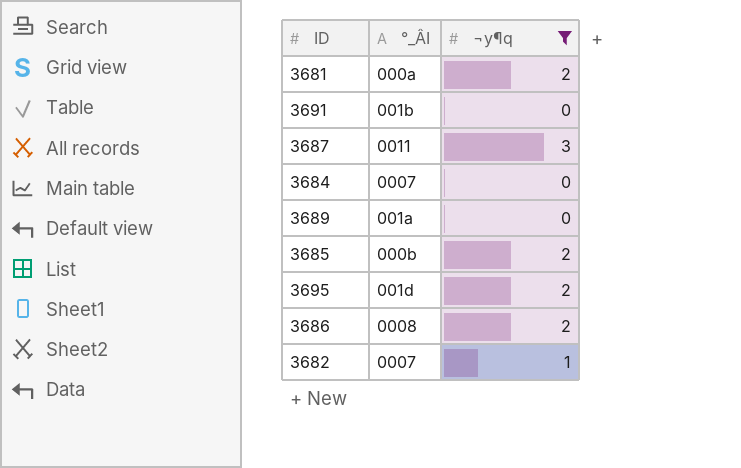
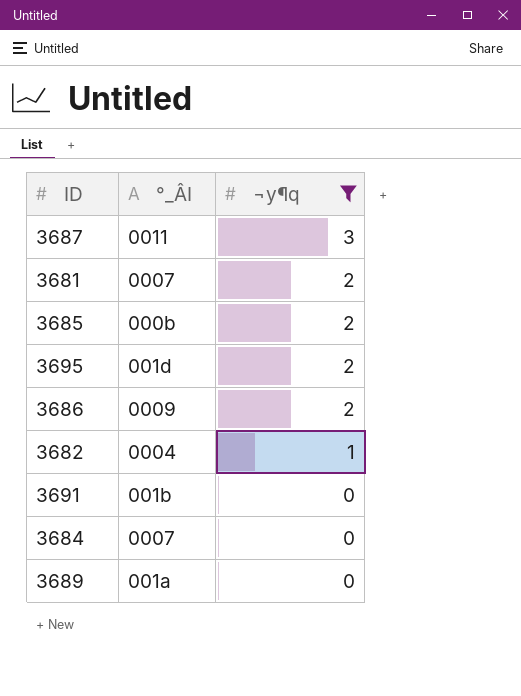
row order: none -> ¬y¶q descending
3681 | °_ÂI: 000a -> 0007
3686 | °_ÂI: 0008 -> 0009
3682 | °_ÂI: 0007 -> 0004

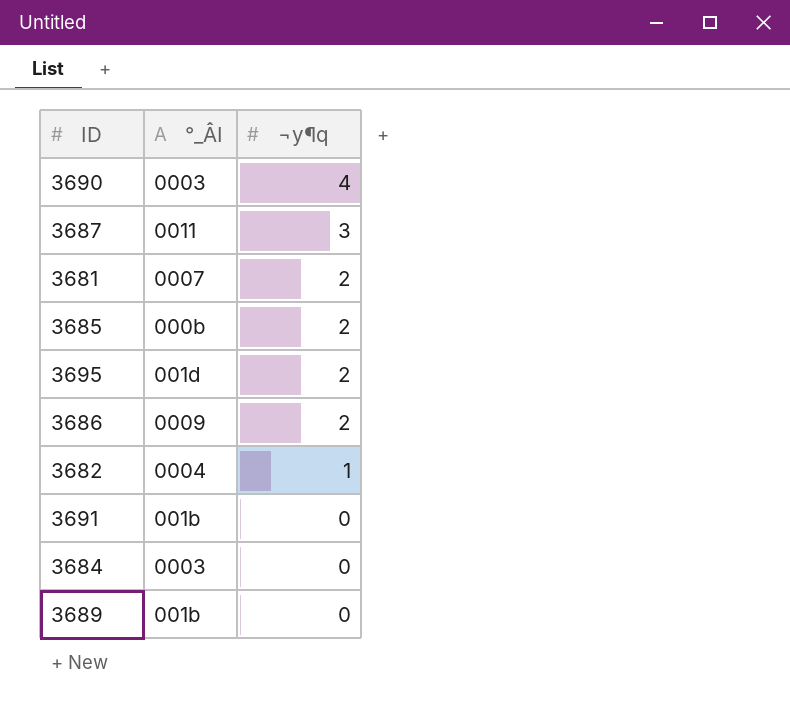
filter: ¬y¶q != 4 -> none
3684 | °_ÂI: 0007 -> 0003
3689 | °_ÂI: 001a -> 001b

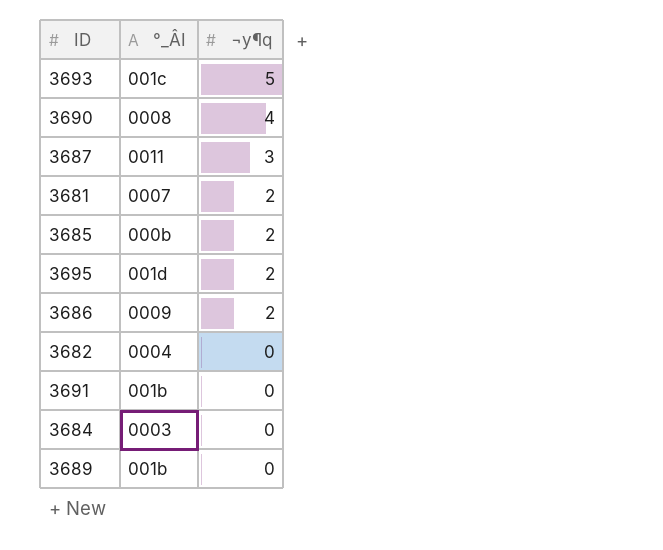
row 3693: none -> 001c | 5
3690 | °_ÂI: 0003 -> 0008
3682 | ¬y¶q: 1 -> 0

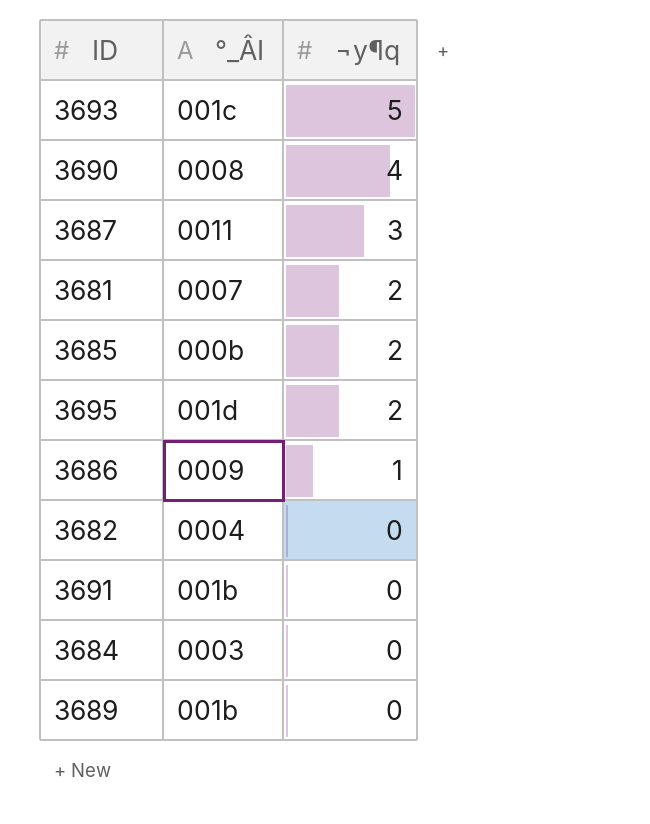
3686 | ¬y¶q: 2 -> 1

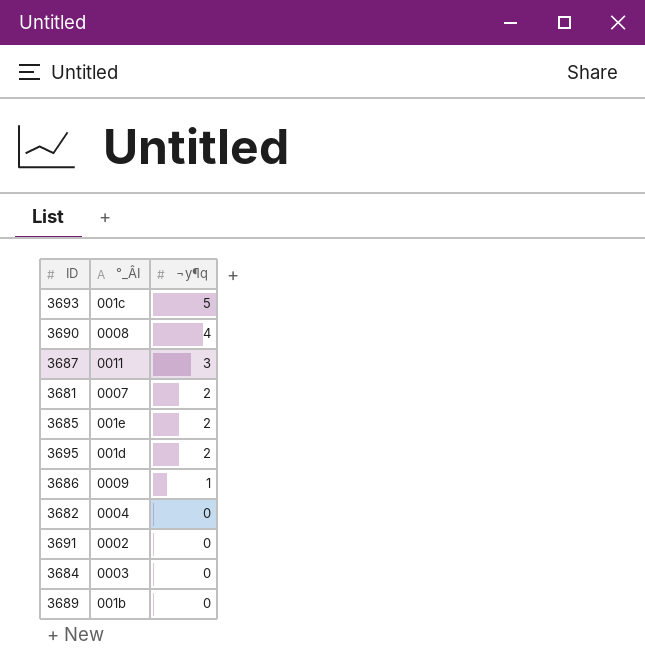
3685 | °_ÂI: 000b -> 001e
3691 | °_ÂI: 001b -> 0002

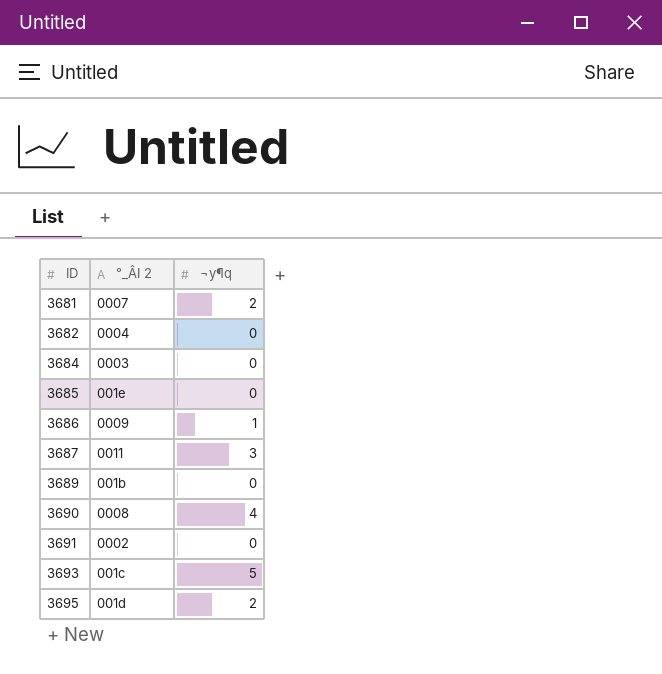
row order: ¬y¶q descending -> ID ascending
column name: °_ÂI -> °_ÂI 2
3685 | ¬y¶q: 2 -> 0

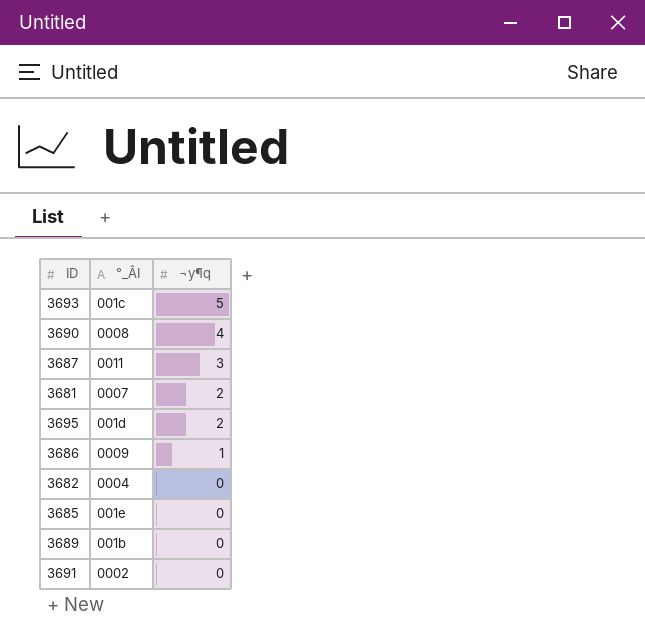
row order: ID ascending -> ¬y¶q descending
column name: °_ÂI 2 -> °_ÂI
row 3684: 0003 | 0 -> none

